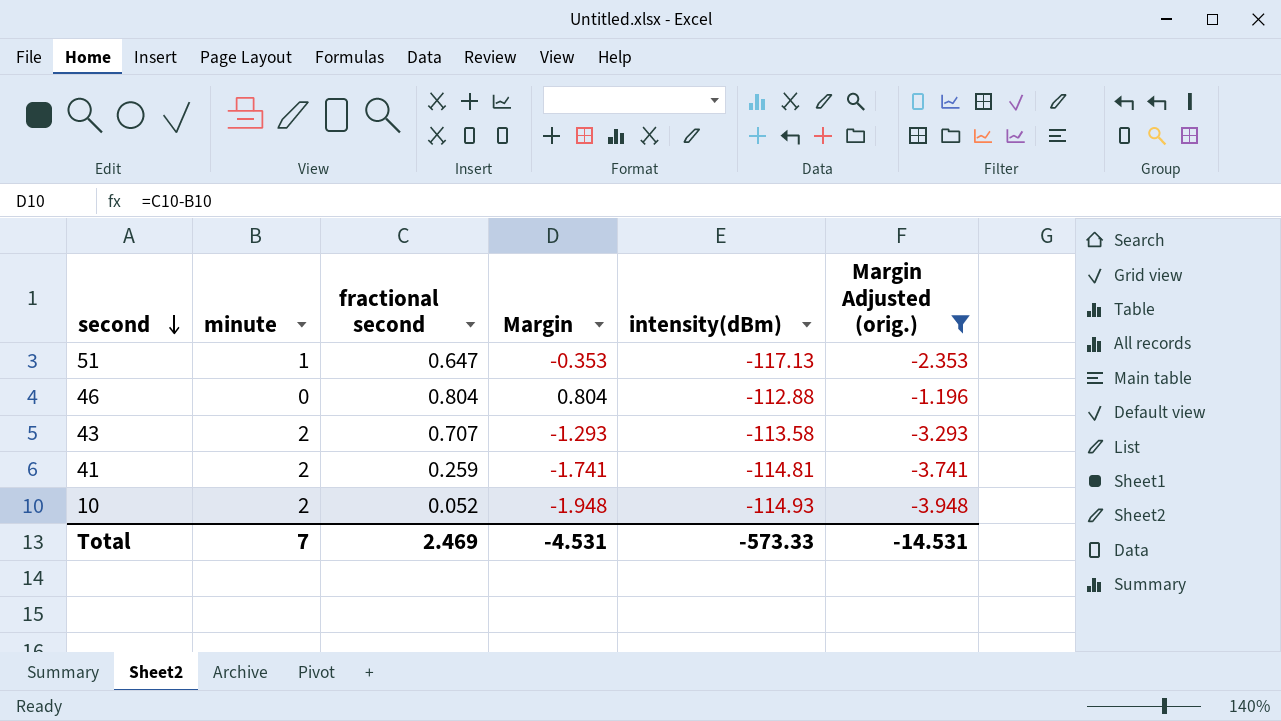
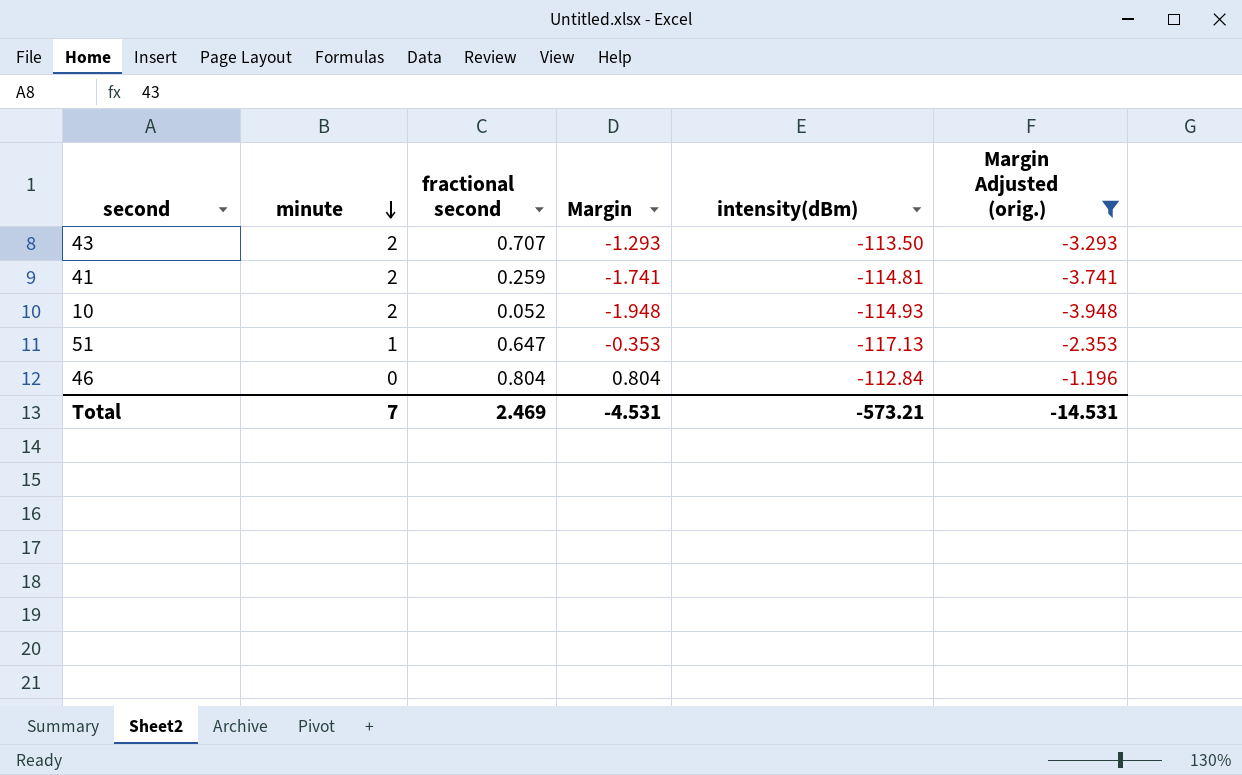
row order: second descending -> minute descending
43 | intensity(dBm): -113.58 -> -113.50
46 | intensity(dBm): -112.88 -> -112.84
Total | intensity(dBm): -573.33 -> -573.21

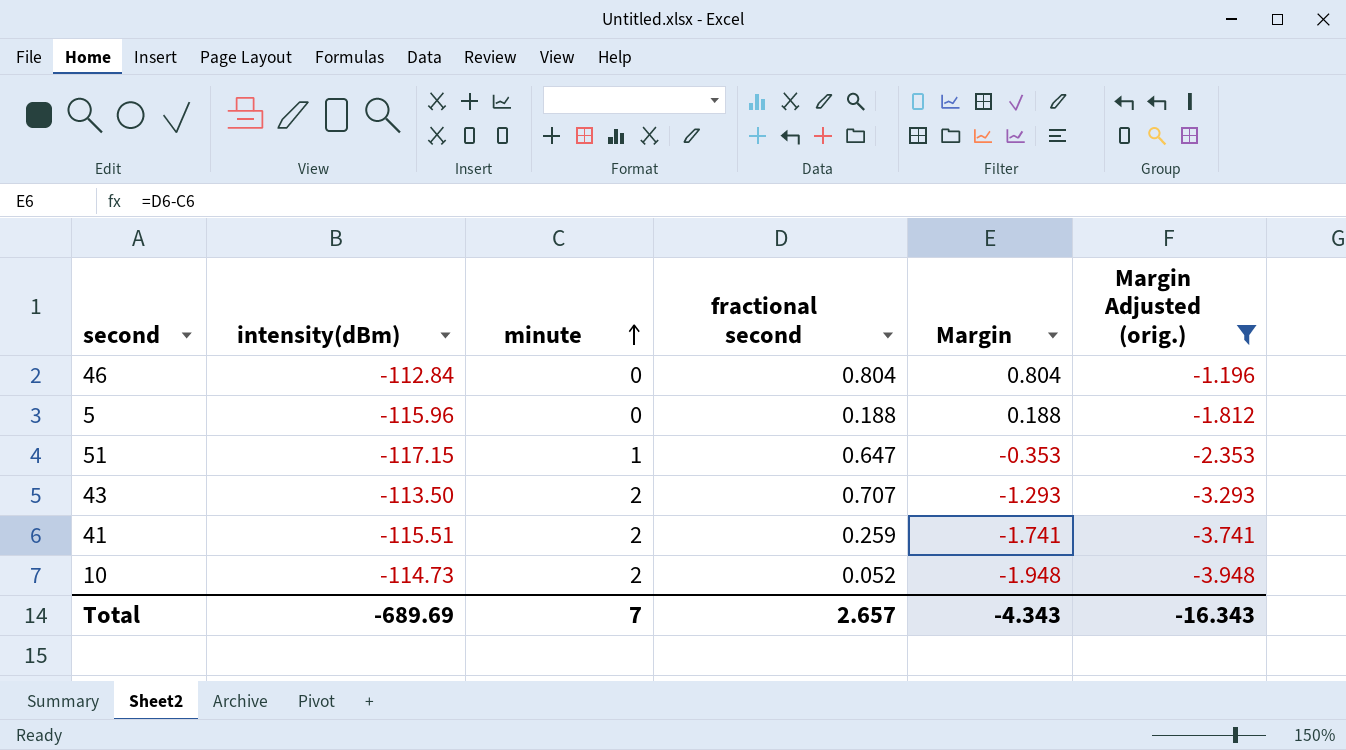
row order: minute descending -> minute ascending
column intensity(dBm) | position: 5 -> 2
row 5: none -> -115.96 | 0 | 0.188 | 0.188 | -1.812
51 | intensity(dBm): -117.13 -> -117.15
41 | intensity(dBm): -114.81 -> -115.51
10 | intensity(dBm): -114.93 -> -114.73
Total | intensity(dBm): -573.21 -> -689.69
Total | fractional second: 2.469 -> 2.657
Total | Margin: -4.531 -> -4.343
Total | Margin Adjusted (orig.): -14.531 -> -16.343

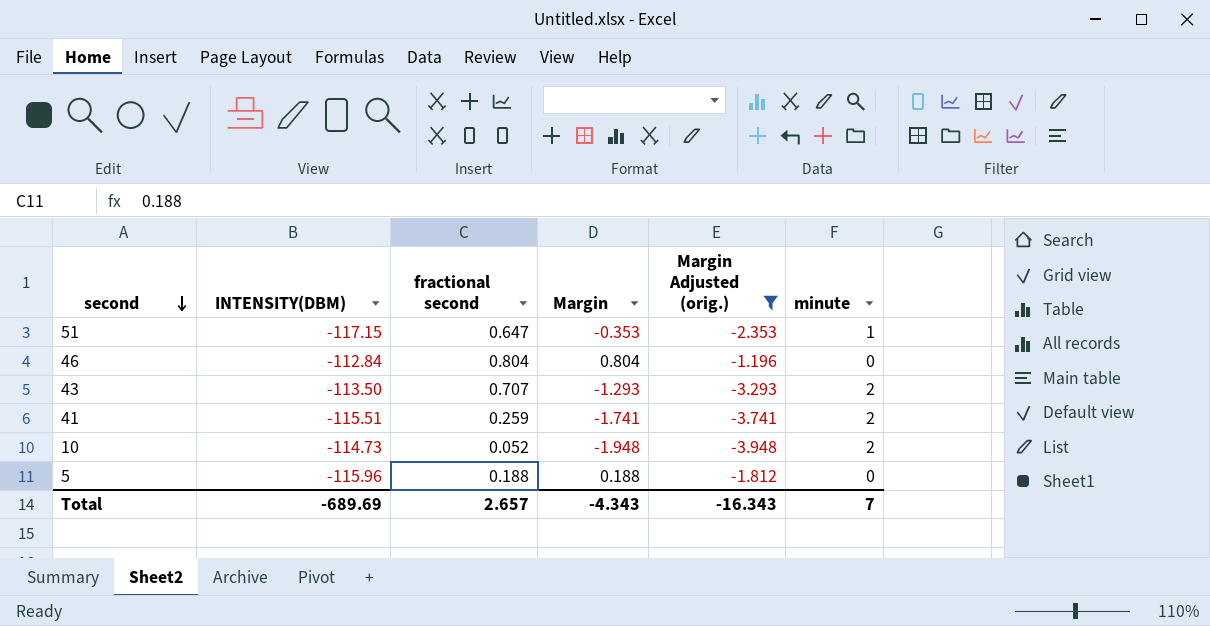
row order: minute ascending -> second descending
column name: intensity(dBm) -> INTENSITY(DBM)
column minute | position: 3 -> 6

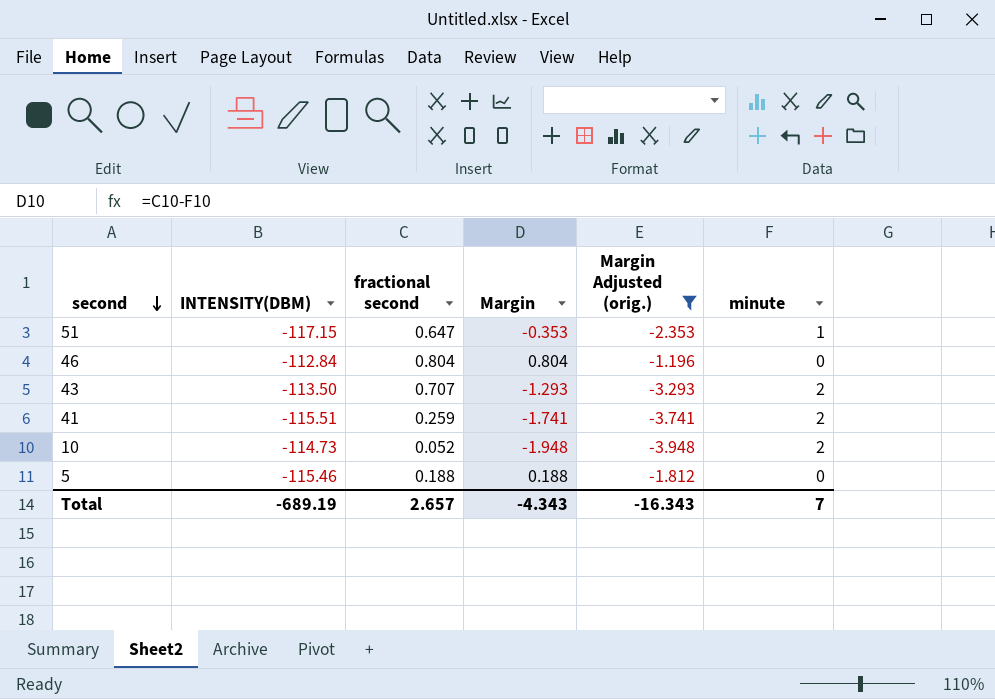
5 | INTENSITY(DBM): -115.96 -> -115.46
Total | INTENSITY(DBM): -689.69 -> -689.19

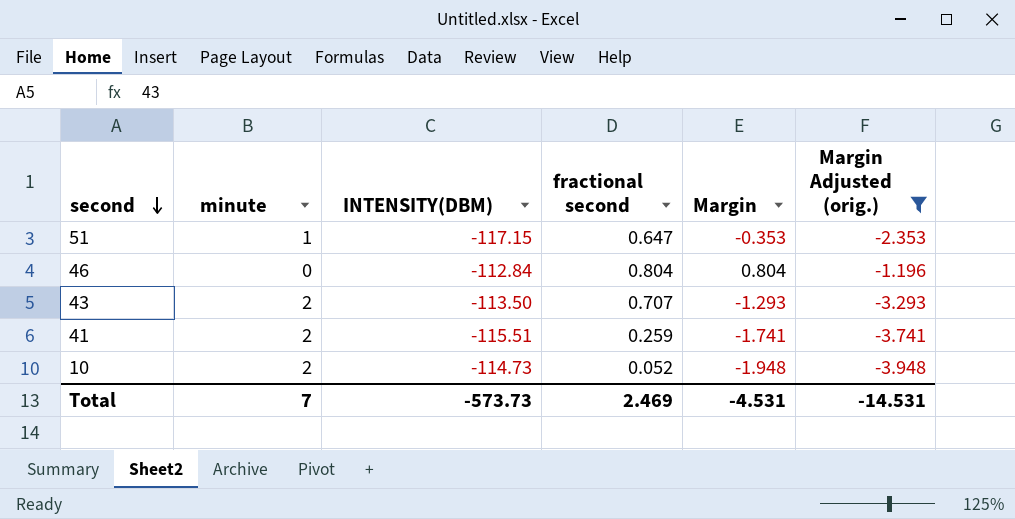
column minute | position: 6 -> 2
row 5: -115.46 | 0.188 | 0.188 | -1.812 | 0 -> none
Total | INTENSITY(DBM): -689.19 -> -573.73
Total | fractional second: 2.657 -> 2.469
Total | Margin: -4.343 -> -4.531
Total | Margin Adjusted (orig.): -16.343 -> -14.531

